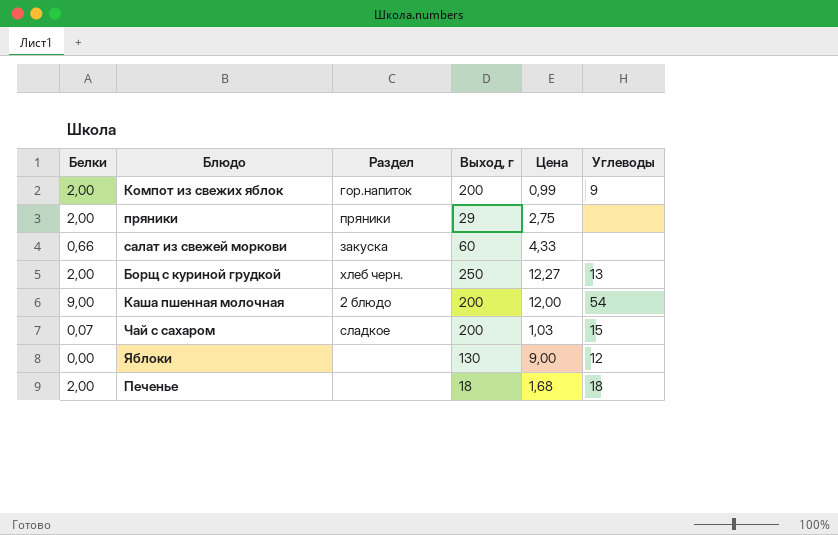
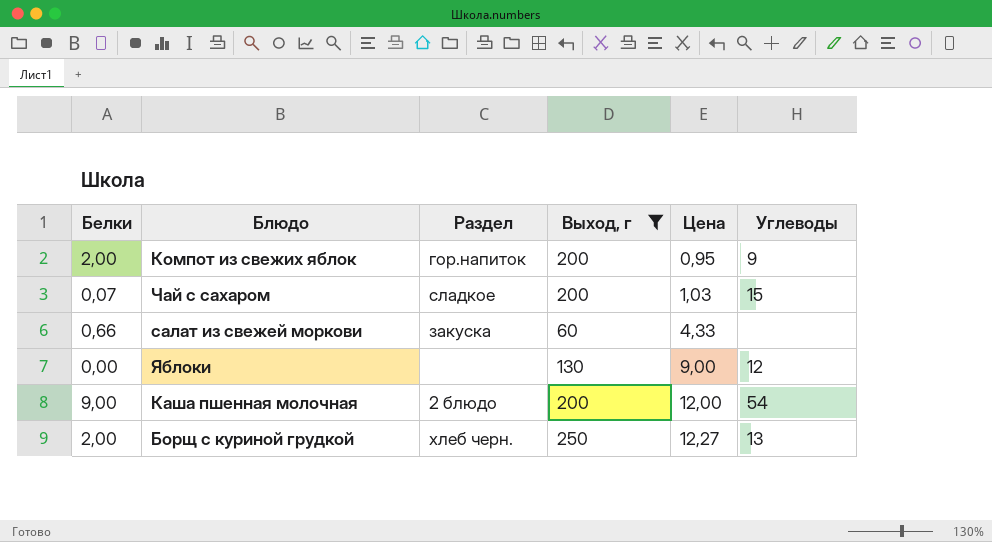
filter: none -> Выход, г >= 60
row order: none -> Цена ascending
Компот из свежих яблок | Цена: 0,99 -> 0,95

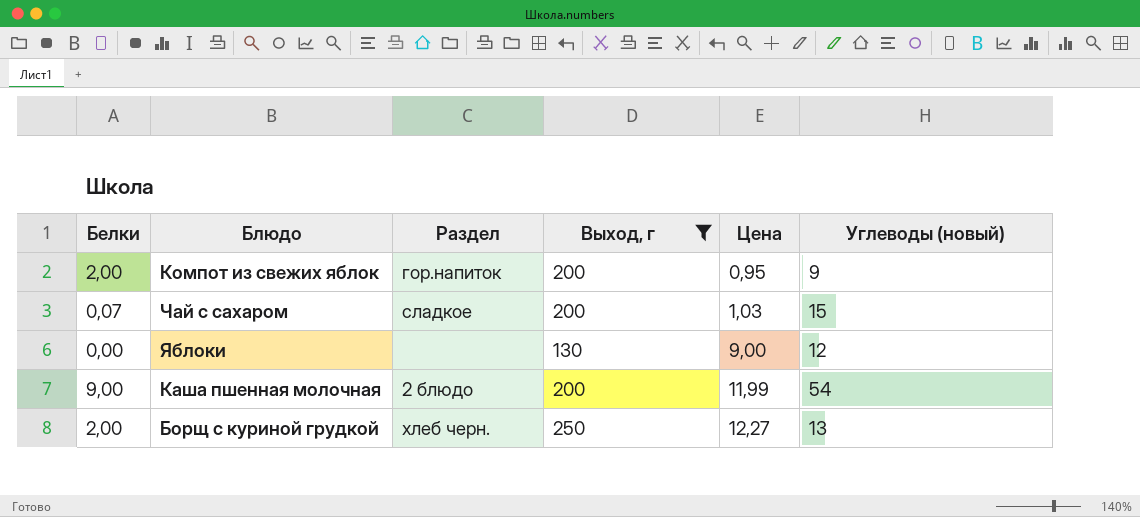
column name: Углеводы -> Углеводы (новый)
row салат из свежей моркови: 0,66 | закуска | 60 | 4,33 | none -> none
Каша пшенная молочная | Цена: 12,00 -> 11,99

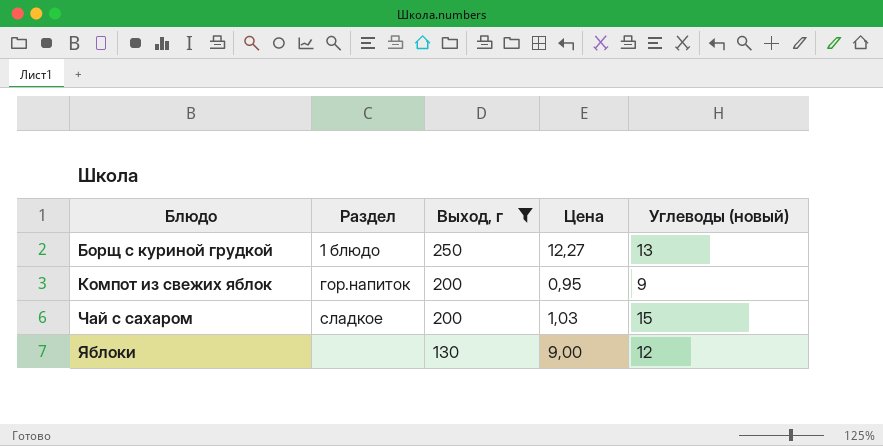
row order: Цена ascending -> Блюдо ascending
column Белки | position: 1 -> none
row Каша пшенная молочная: 9,00 | 2 блюдо | 200 | 11,99 | 54 -> none
Борщ с куриной грудкой | Раздел: хлеб черн. -> 1 блюдо

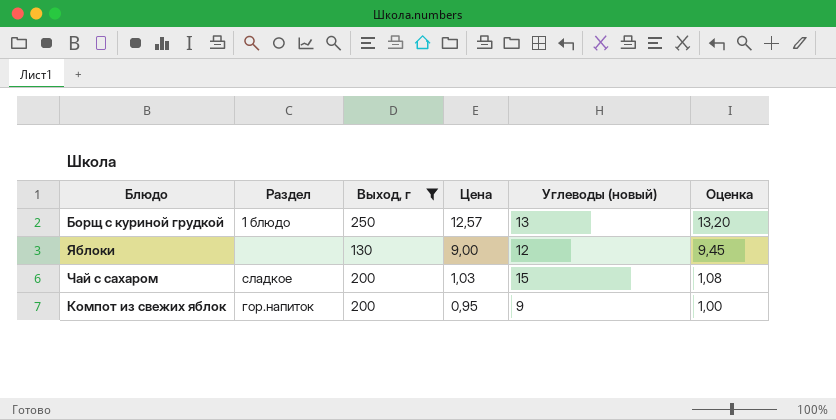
row order: Блюдо ascending -> Цена descending
column Оценка | formula: none -> [Цена] * 1,05
Борщ с куриной грудкой | Цена: 12,27 -> 12,57

